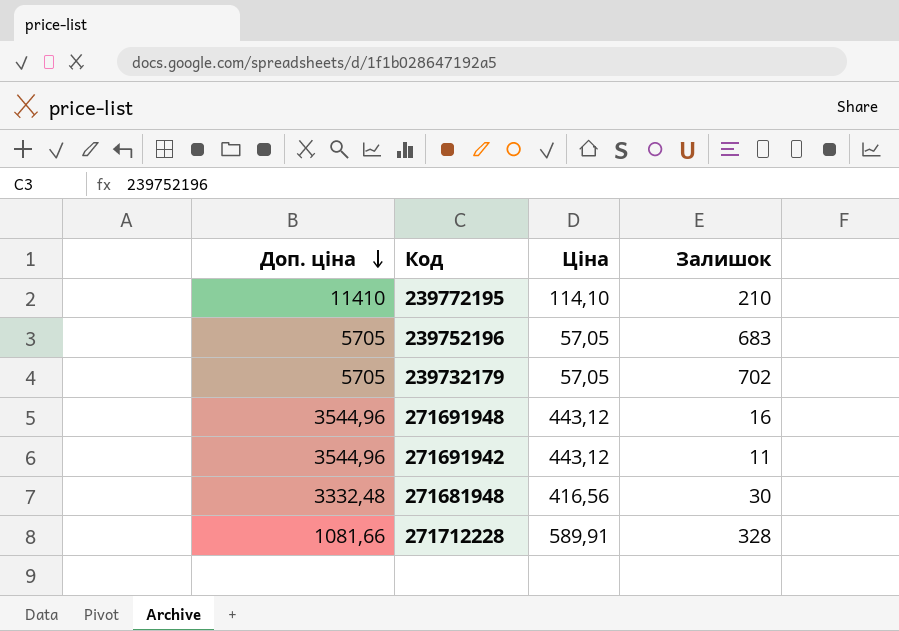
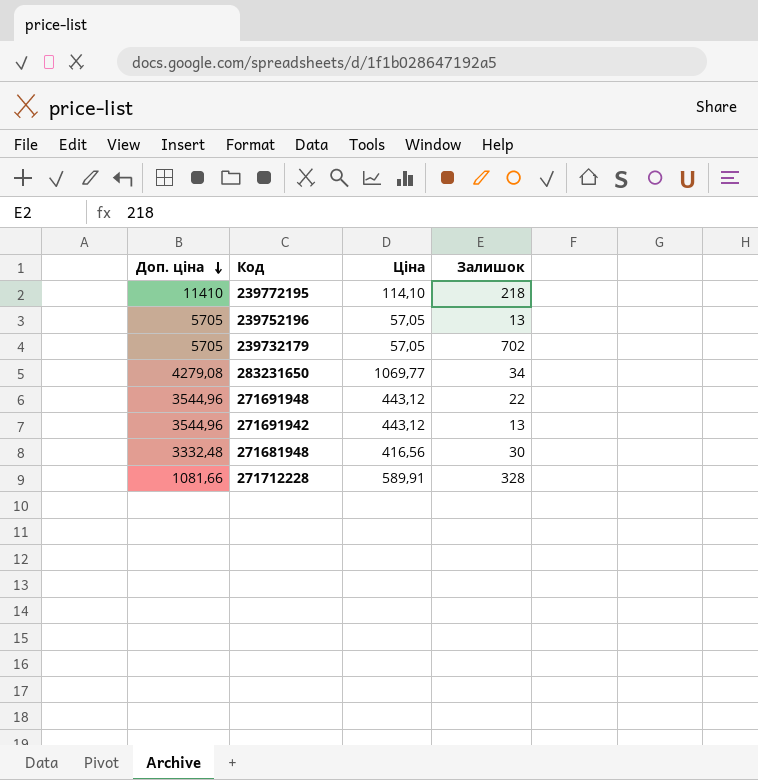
239772195 | Залишок: 210 -> 218
239752196 | Залишок: 683 -> 13
row 283231650: none -> 4279,08 | 1069,77 | 34
271691948 | Залишок: 16 -> 22
271691942 | Залишок: 11 -> 13

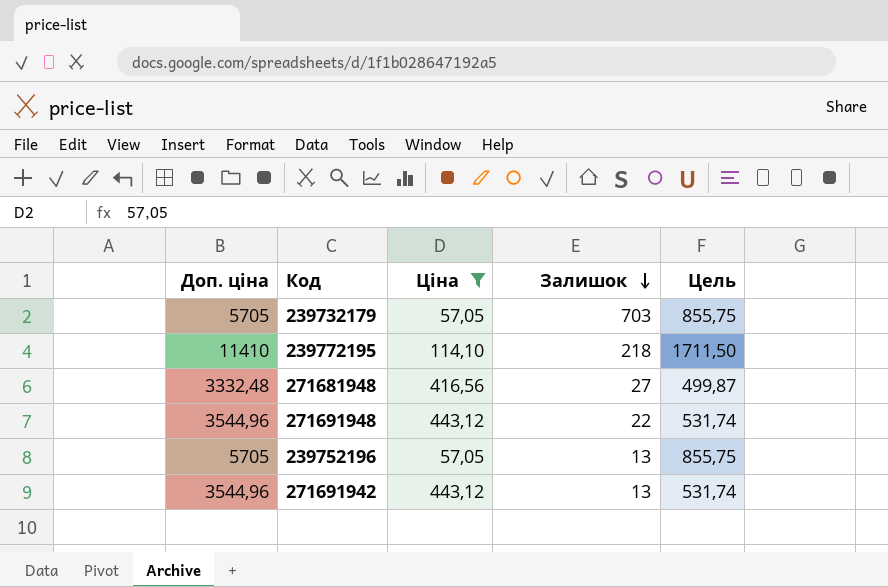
filter: none -> Ціна <= 443,12
row order: Доп. ціна descending -> Залишок descending
column Цель | formula: none -> [Доп. ціна] * 0,15
239732179 | Залишок: 702 -> 703
271681948 | Залишок: 30 -> 27

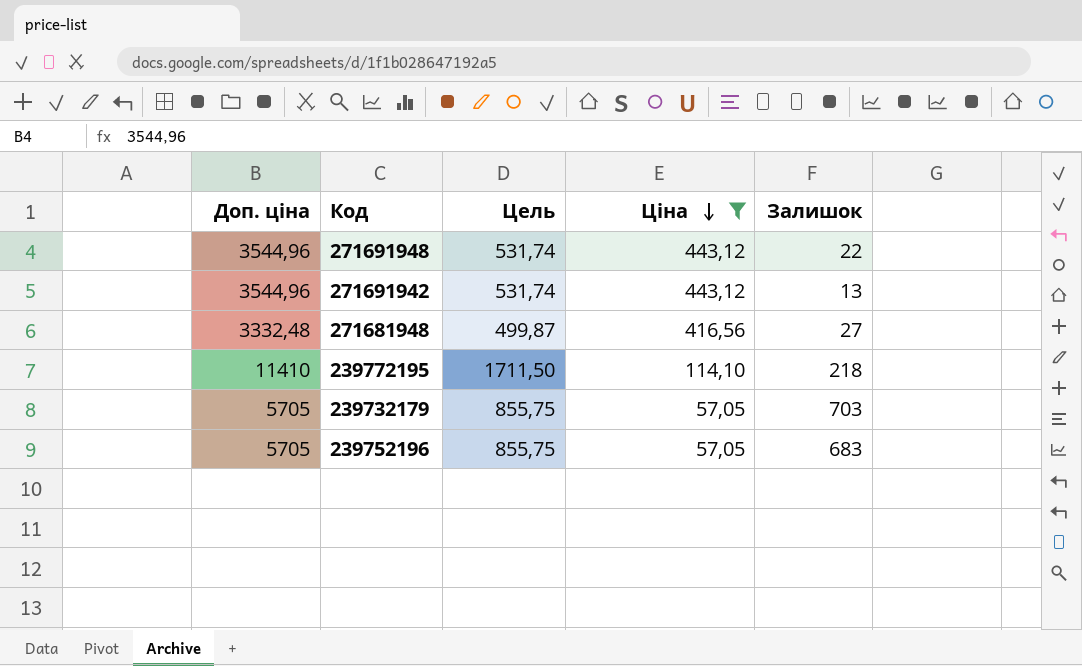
row order: Залишок descending -> Ціна descending
column Цель | position: 5 -> 3
239752196 | Залишок: 13 -> 683

